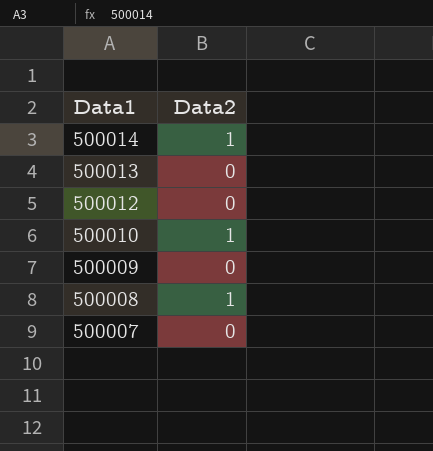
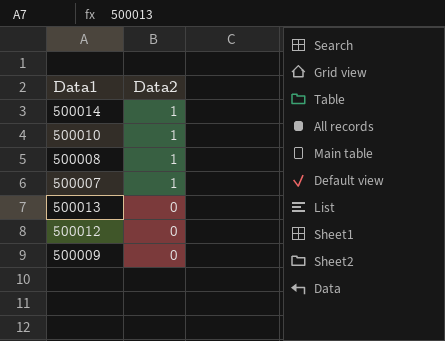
row order: Data1 descending -> Data2 descending
500007 | Data2: 0 -> 1

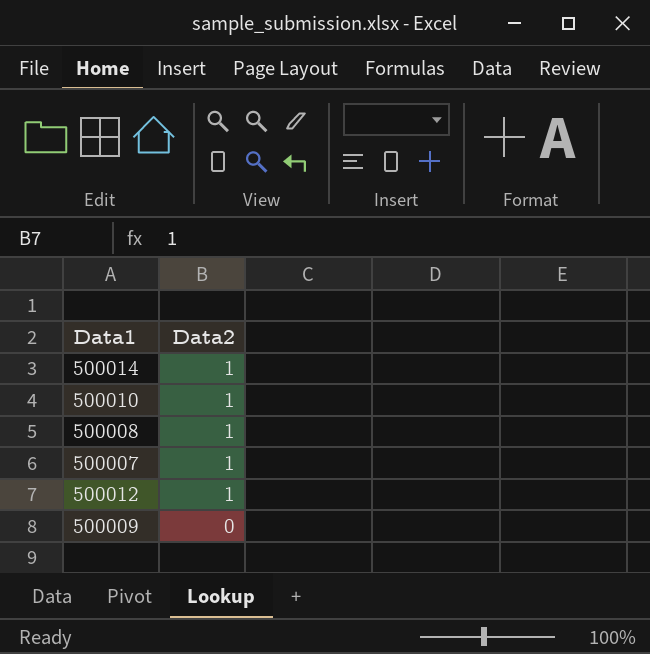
row 500013: 0 -> none
500012 | Data2: 0 -> 1

